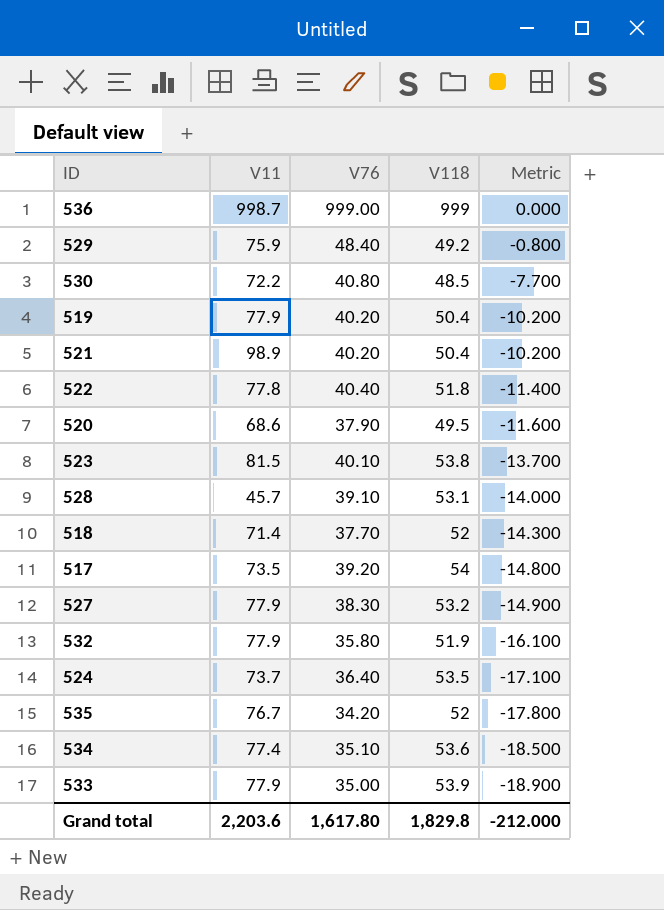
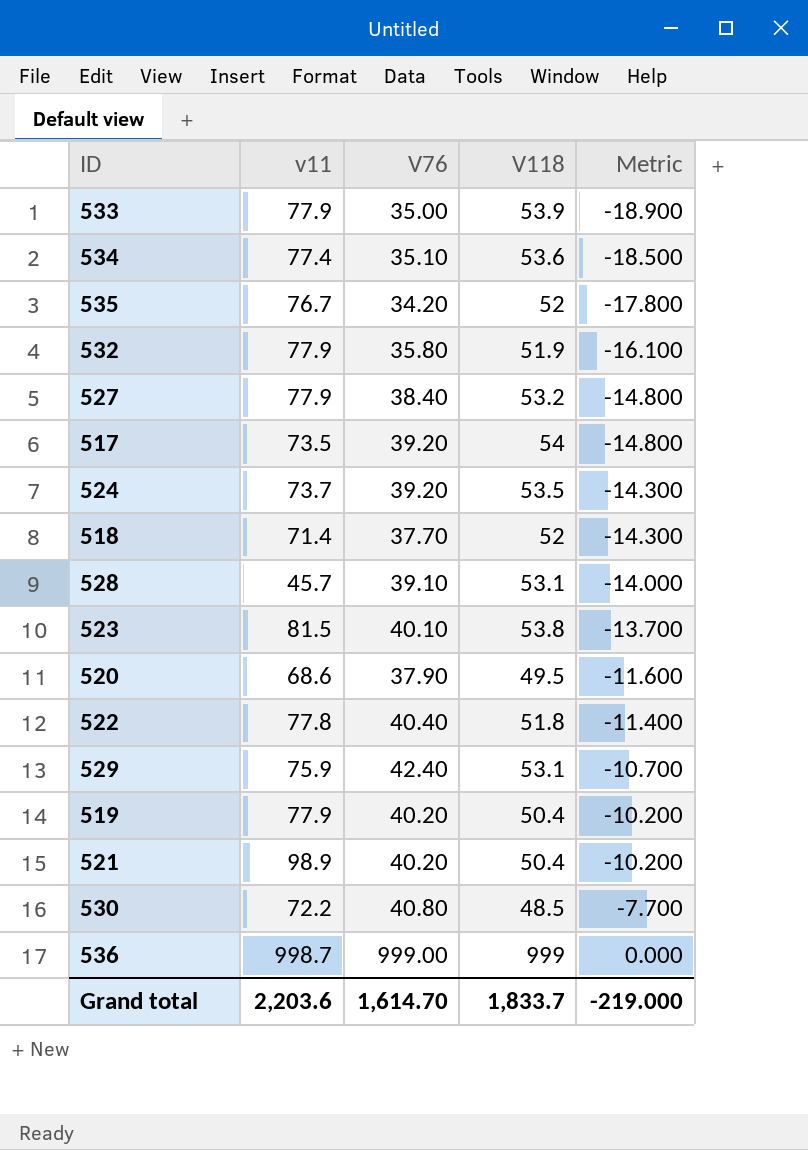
row order: Metric descending -> Metric ascending
column name: V11 -> v11
527 | V76: 38.30 -> 38.40
527 | Metric: -14.900 -> -14.800
524 | V76: 36.40 -> 39.20
524 | Metric: -17.100 -> -14.300
529 | V76: 48.40 -> 42.40
529 | V118: 49.2 -> 53.1
529 | Metric: -0.800 -> -10.700
Grand total | V76: 1,617.80 -> 1,614.70
Grand total | V118: 1,829.8 -> 1,833.7
Grand total | Metric: -212.000 -> -219.000

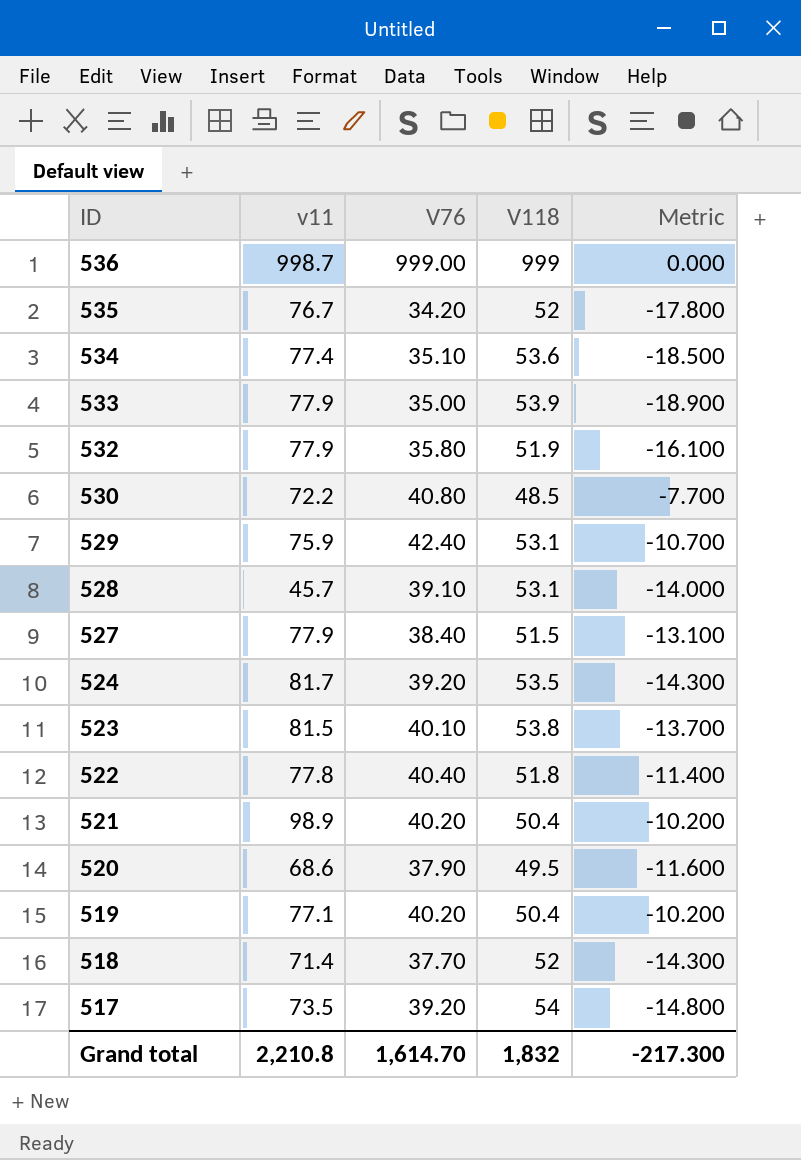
row order: Metric ascending -> ID descending
527 | V118: 53.2 -> 51.5
527 | Metric: -14.800 -> -13.100
524 | v11: 73.7 -> 81.7
519 | v11: 77.9 -> 77.1
Grand total | v11: 2,203.6 -> 2,210.8
Grand total | V118: 1,833.7 -> 1,832
Grand total | Metric: -219.000 -> -217.300

